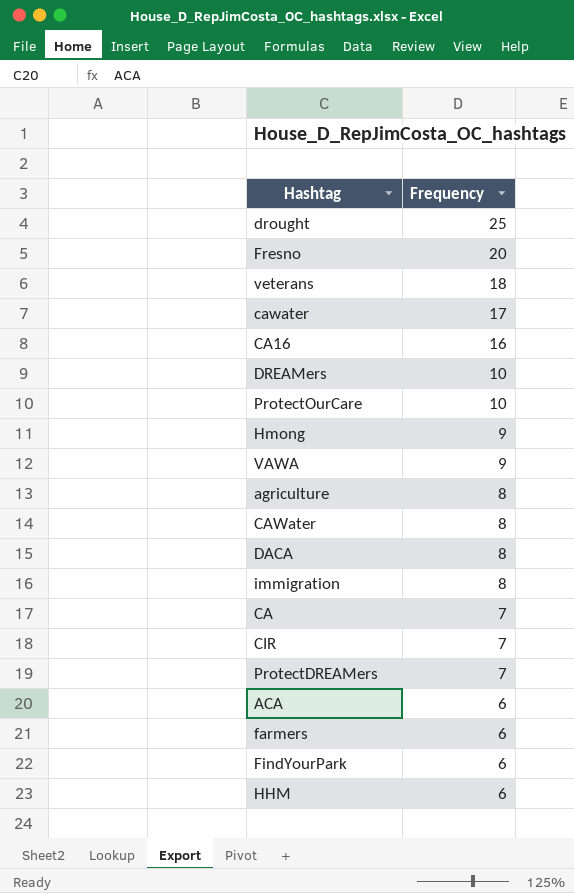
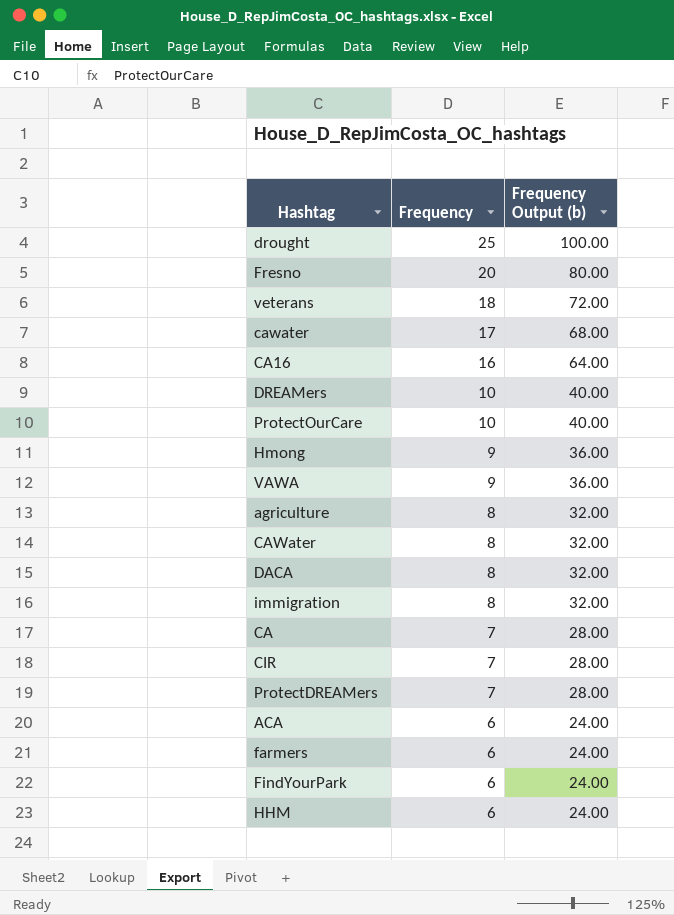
column Frequency Output (b) | formula: none -> [Frequency] * 4

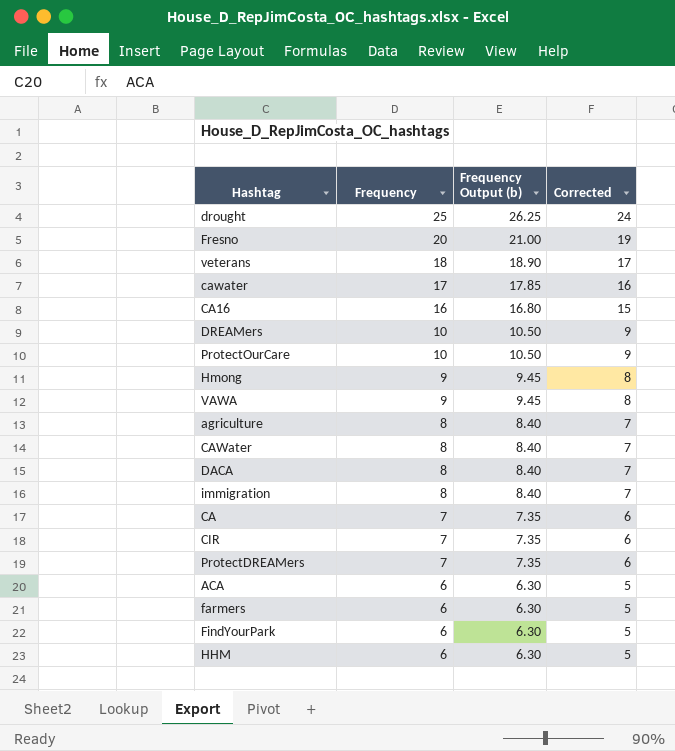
column Frequency Output (b) | formula: [Frequency] * 4 -> [Frequency] * 1.05
column Corrected | formula: none -> [Frequency] - 1

